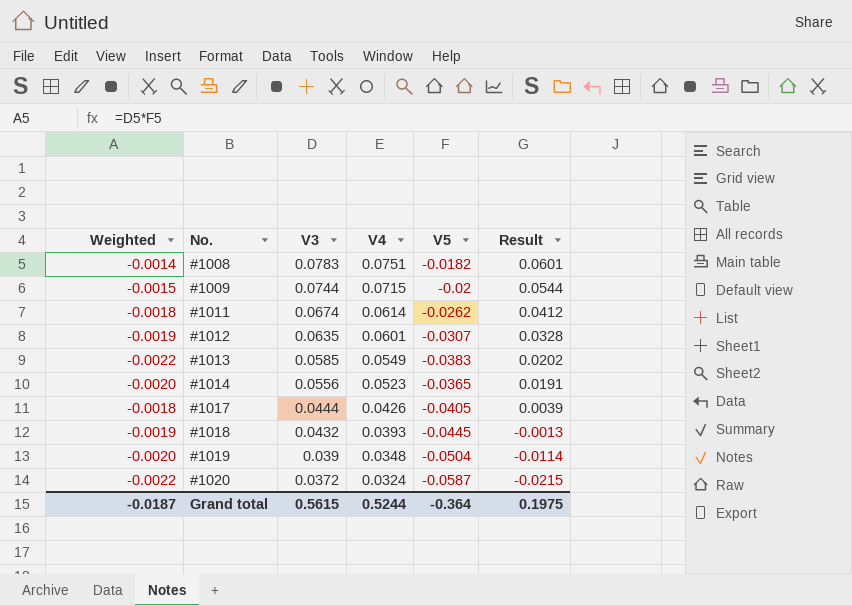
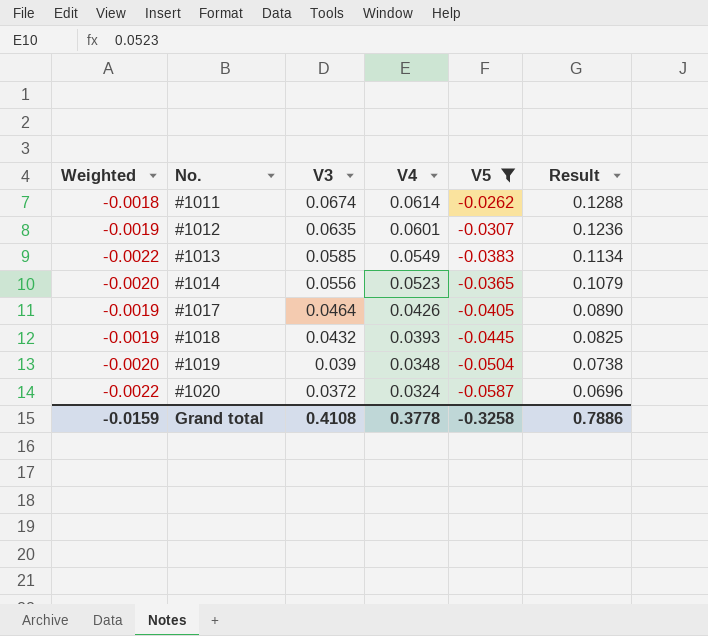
filter: none -> V5 <= -0.0262
column Result | formula: [V3] + [V5] -> [V3] + [V4]
#1017 | Weighted: -0.0018 -> -0.0019
#1017 | V3: 0.0444 -> 0.0464
Grand total | Weighted: -0.0187 -> -0.0159
Grand total | V3: 0.5615 -> 0.4108
Grand total | V4: 0.5244 -> 0.3778
Grand total | V5: -0.364 -> -0.3258
Grand total | Result: 0.1975 -> 0.7886

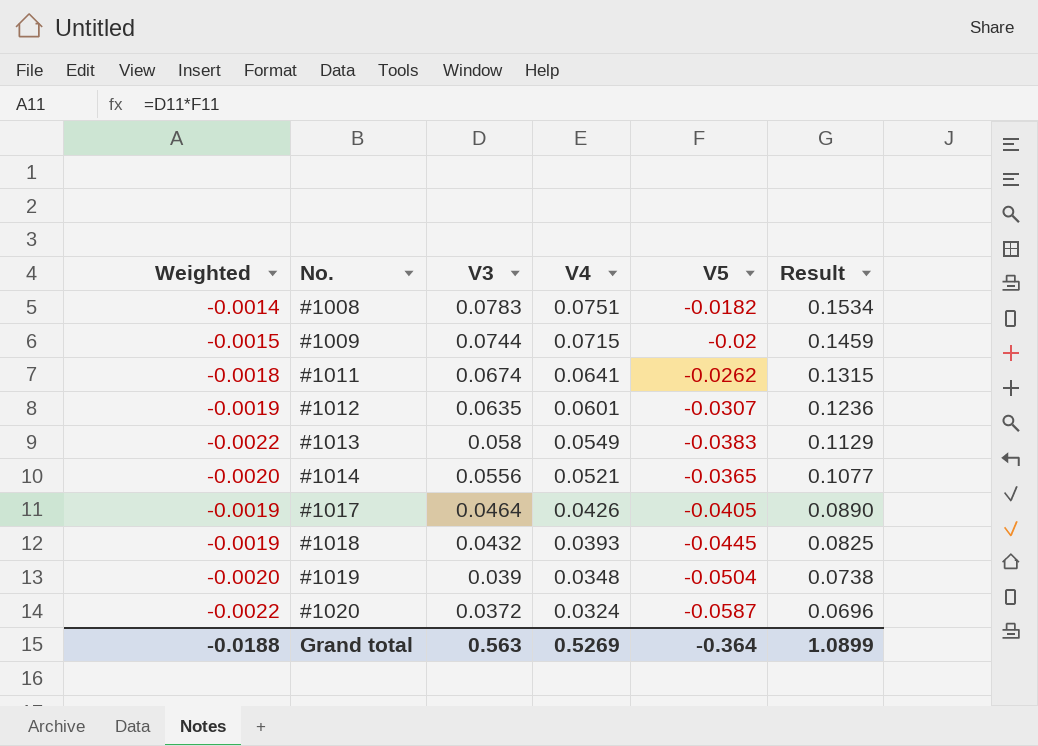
filter: V5 <= -0.0262 -> none
#1011 | V4: 0.0614 -> 0.0641
#1011 | Result: 0.1288 -> 0.1315
#1013 | V3: 0.0585 -> 0.058
#1013 | Result: 0.1134 -> 0.1129
#1014 | V4: 0.0523 -> 0.0521
#1014 | Result: 0.1079 -> 0.1077
Grand total | Weighted: -0.0159 -> -0.0188
Grand total | V3: 0.4108 -> 0.563
Grand total | V4: 0.3778 -> 0.5269
Grand total | V5: -0.3258 -> -0.364
Grand total | Result: 0.7886 -> 1.0899

